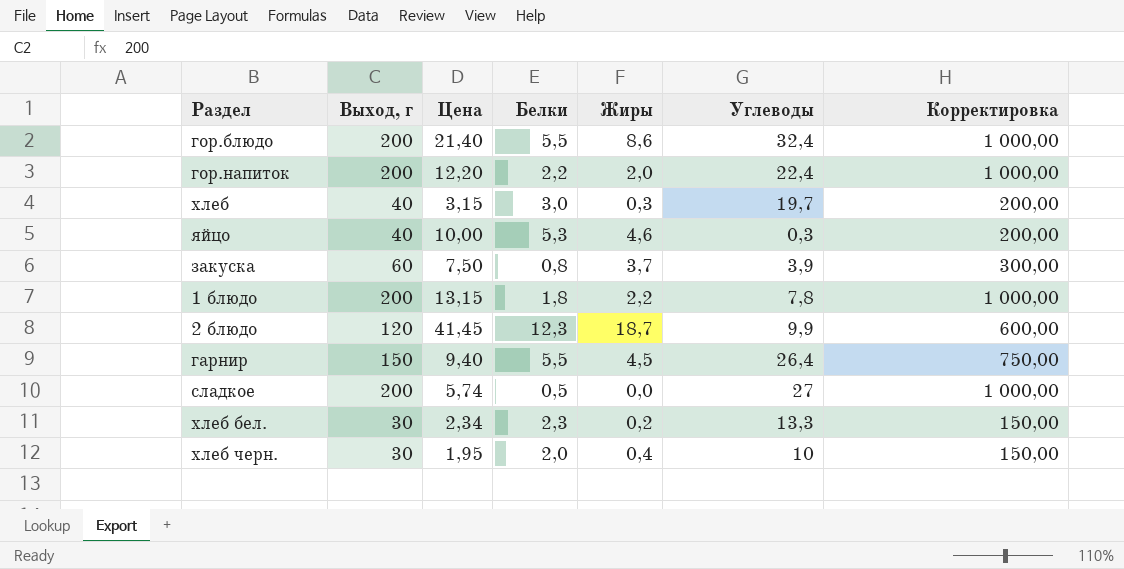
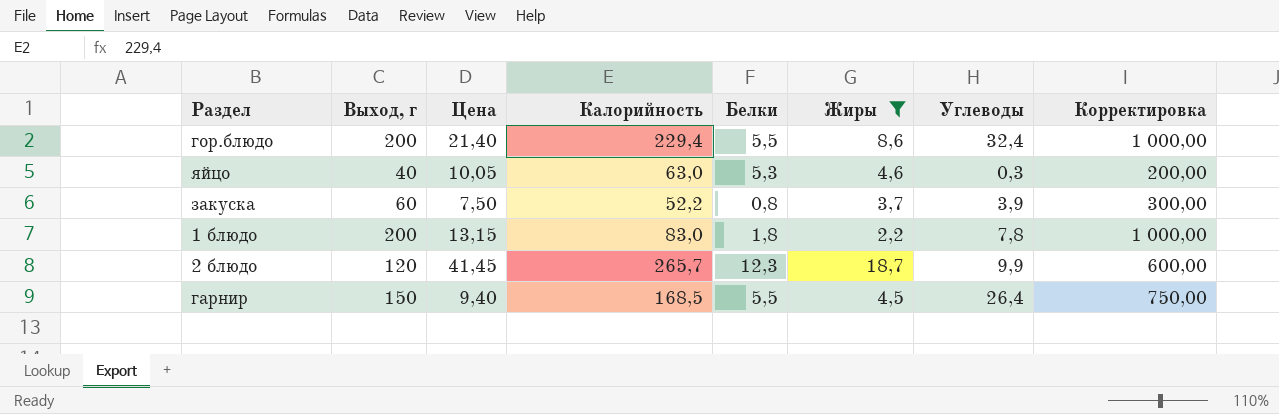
filter: none -> Жиры >= 2,2
column Калорийность | position: none -> 4
яйцо | Цена: 10,00 -> 10,05

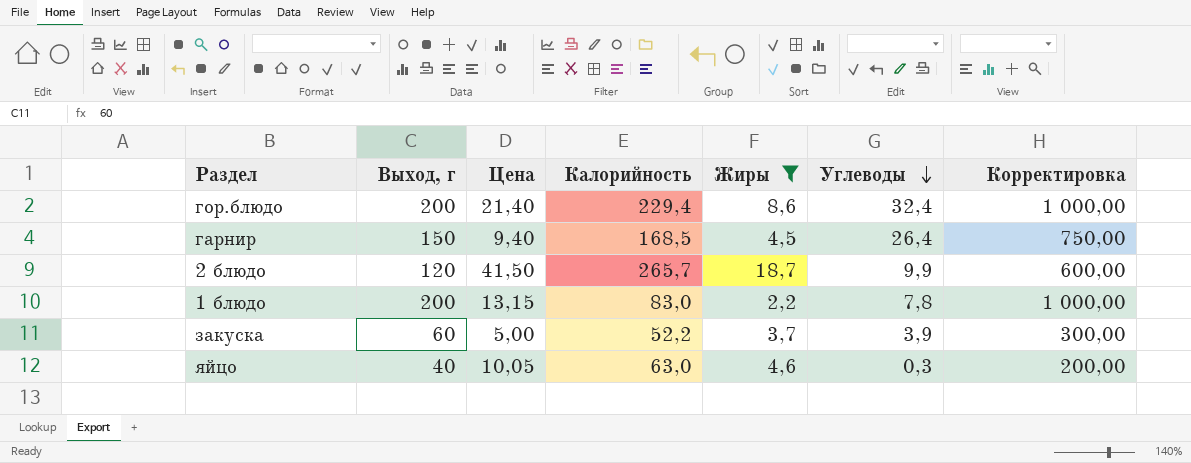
row order: none -> Углеводы descending
column Белки | position: 5 -> none
2 блюдо | Цена: 41,45 -> 41,50
закуска | Цена: 7,50 -> 5,00

